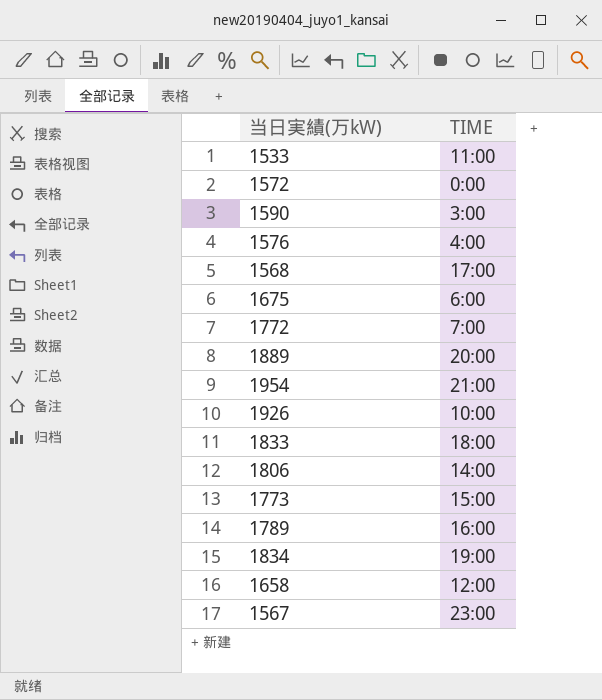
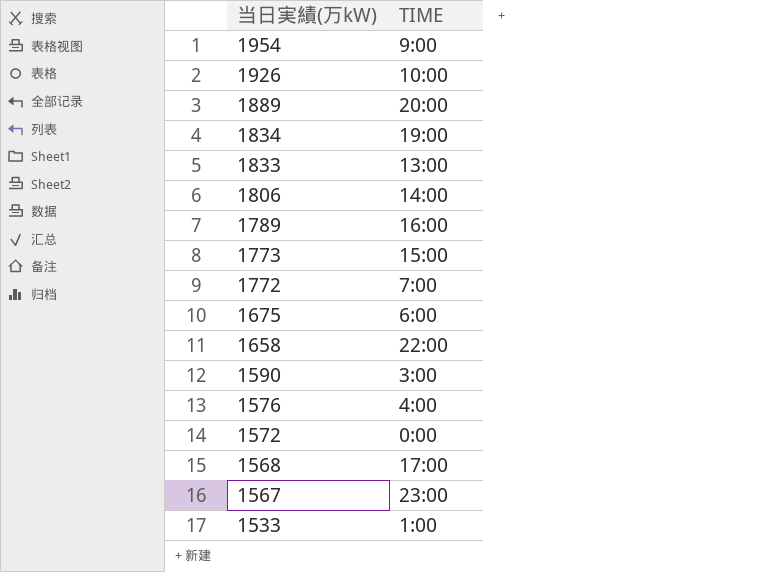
row order: none -> 当日実績(万kW) descending
1954 | TIME: 21:00 -> 9:00
1833 | TIME: 18:00 -> 13:00
1658 | TIME: 12:00 -> 22:00
1533 | TIME: 11:00 -> 1:00

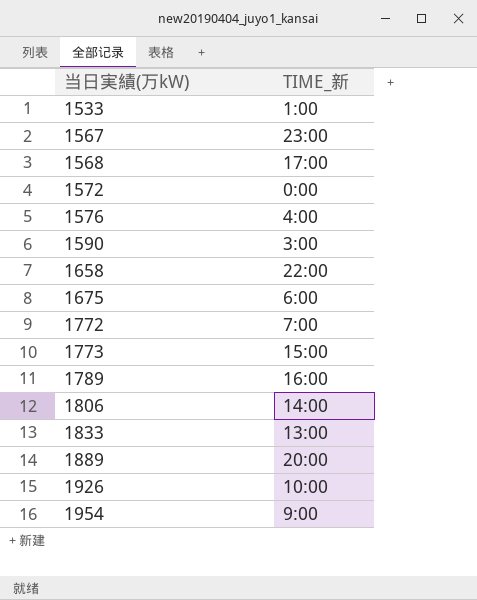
row order: 当日実績(万kW) descending -> 当日実績(万kW) ascending
column name: TIME -> TIME_新
row 1834: 19:00 -> none

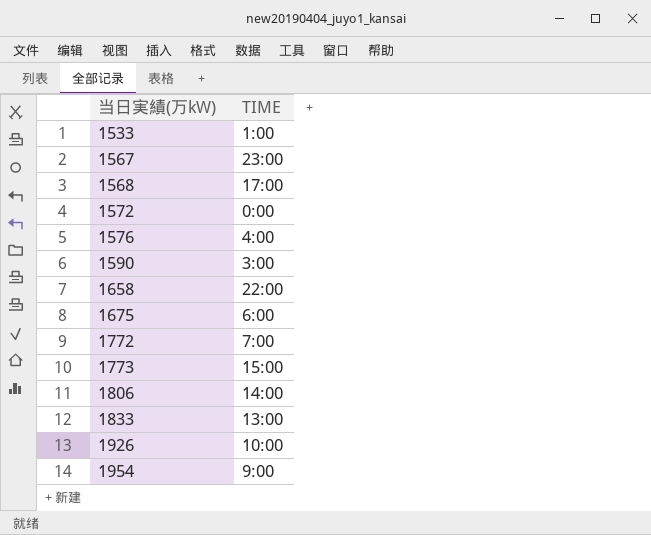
column name: TIME_新 -> TIME
row 1789: 16:00 -> none
row 1889: 20:00 -> none

